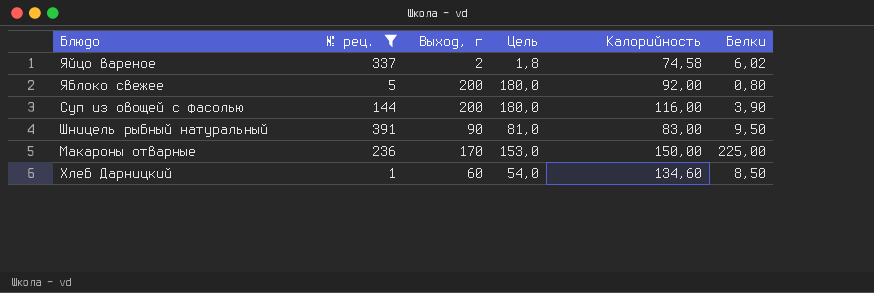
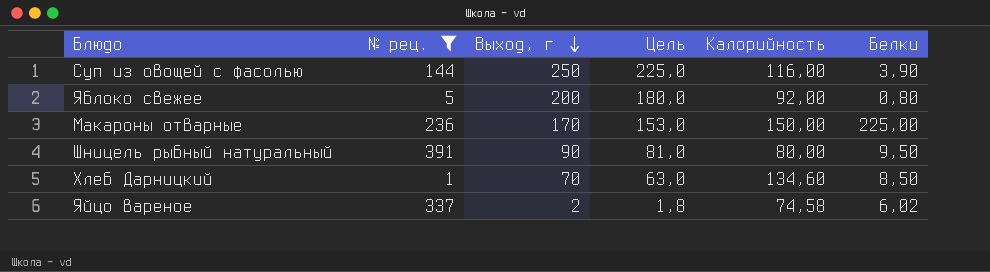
row order: none -> Выход, г descending
Суп из овощей с фасолью | Выход, г: 200 -> 250
Суп из овощей с фасолью | Цель: 180,0 -> 225,0
Шницель рыбный натуральный | Калорийность: 83,00 -> 80,00
Хлеб Дарницкий | Выход, г: 60 -> 70
Хлеб Дарницкий | Цель: 54,0 -> 63,0

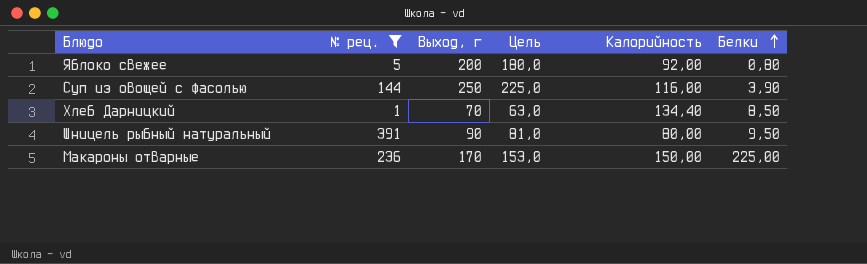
row order: Выход, г descending -> Белки ascending
row Яйцо вареное: 337 | 2 | 1,8 | 74,58 | 6,02 -> none
Хлеб Дарницкий | Калорийность: 134,60 -> 134,40

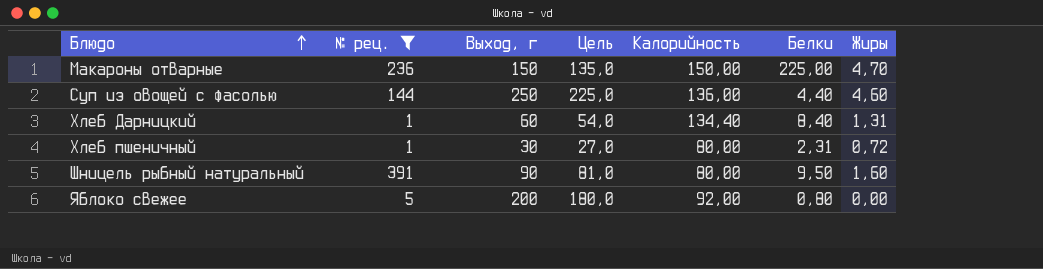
row order: Белки ascending -> Блюдо ascending
column Жиры | position: none -> 7
Макароны отварные | Выход, г: 170 -> 150
Макароны отварные | Цель: 153,0 -> 135,0
Суп из овощей с фасолью | Калорийность: 116,00 -> 136,00
Суп из овощей с фасолью | Белки: 3,90 -> 4,40
Хлеб Дарницкий | Выход, г: 70 -> 60
Хлеб Дарницкий | Цель: 63,0 -> 54,0
Хлеб Дарницкий | Белки: 8,50 -> 8,40
row Хлеб пшеничный: none -> 1 | 30 | 27,0 | 80,00 | 2,31 | 0,72

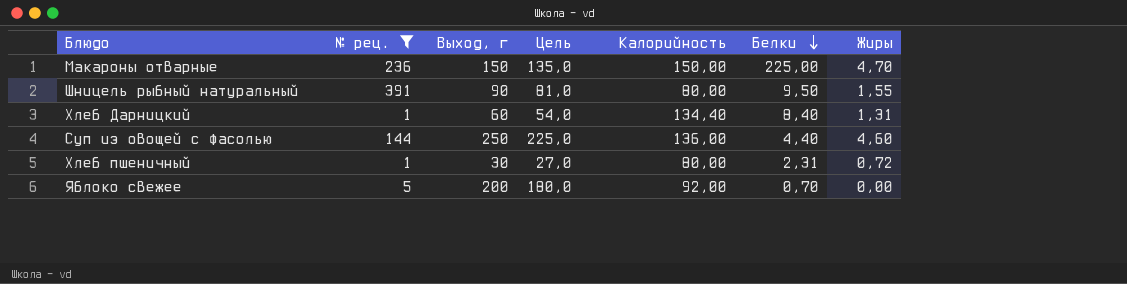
row order: Блюдо ascending -> Белки descending
Шницель рыбный натуральный | Жиры: 1,60 -> 1,55
Яблоко свежее | Белки: 0,80 -> 0,70

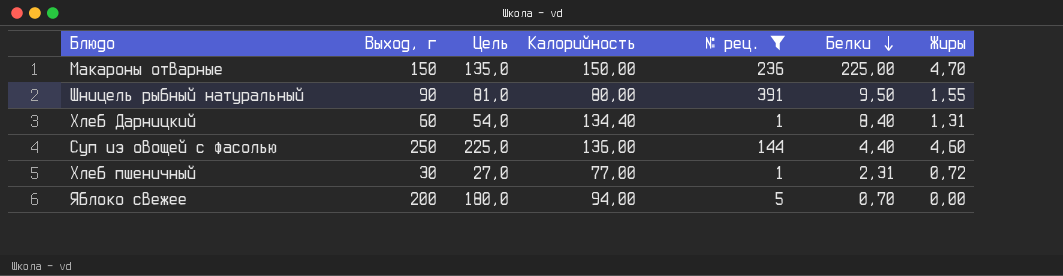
column № рец. | position: 2 -> 5
Хлеб пшеничный | Калорийность: 80,00 -> 77,00
Яблоко свежее | Калорийность: 92,00 -> 94,00

